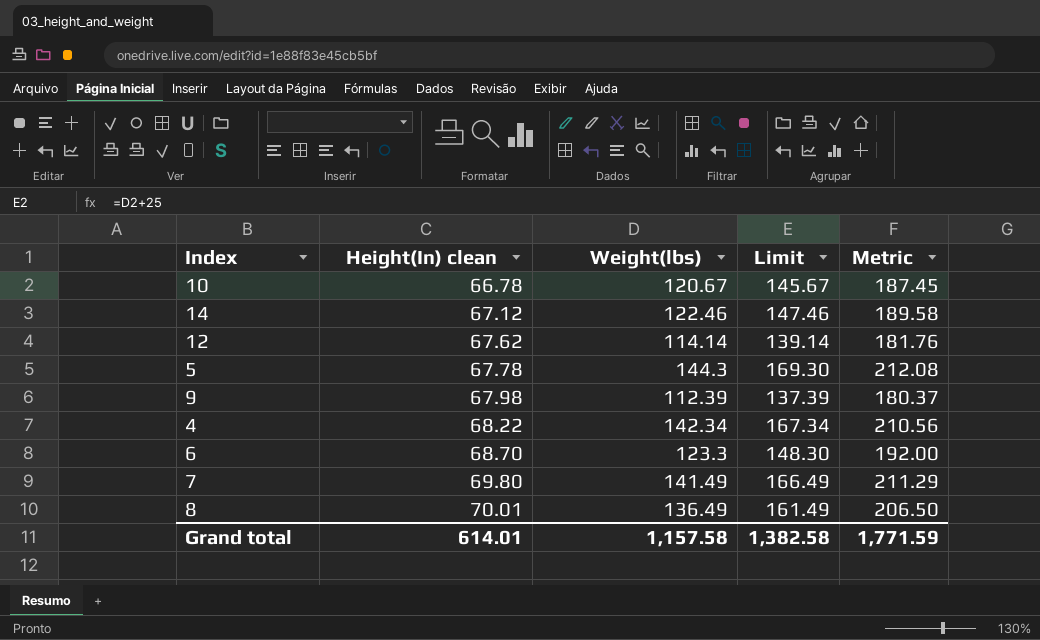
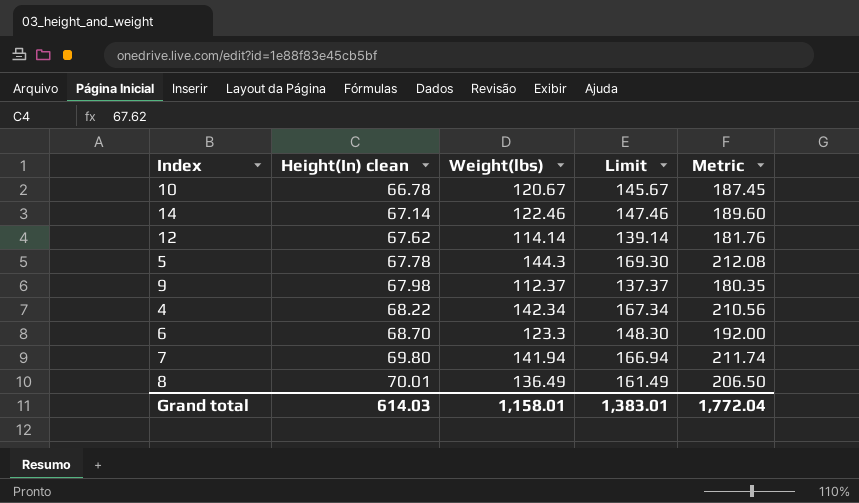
14 | Height(In) clean: 67.12 -> 67.14
14 | Metric: 189.58 -> 189.60
9 | Weight(lbs): 112.39 -> 112.37
9 | Limit: 137.39 -> 137.37
9 | Metric: 180.37 -> 180.35
7 | Weight(lbs): 141.49 -> 141.94
7 | Limit: 166.49 -> 166.94
7 | Metric: 211.29 -> 211.74
Grand total | Height(In) clean: 614.01 -> 614.03
Grand total | Weight(lbs): 1,157.58 -> 1,158.01
Grand total | Limit: 1,382.58 -> 1,383.01
Grand total | Metric: 1,771.59 -> 1,772.04

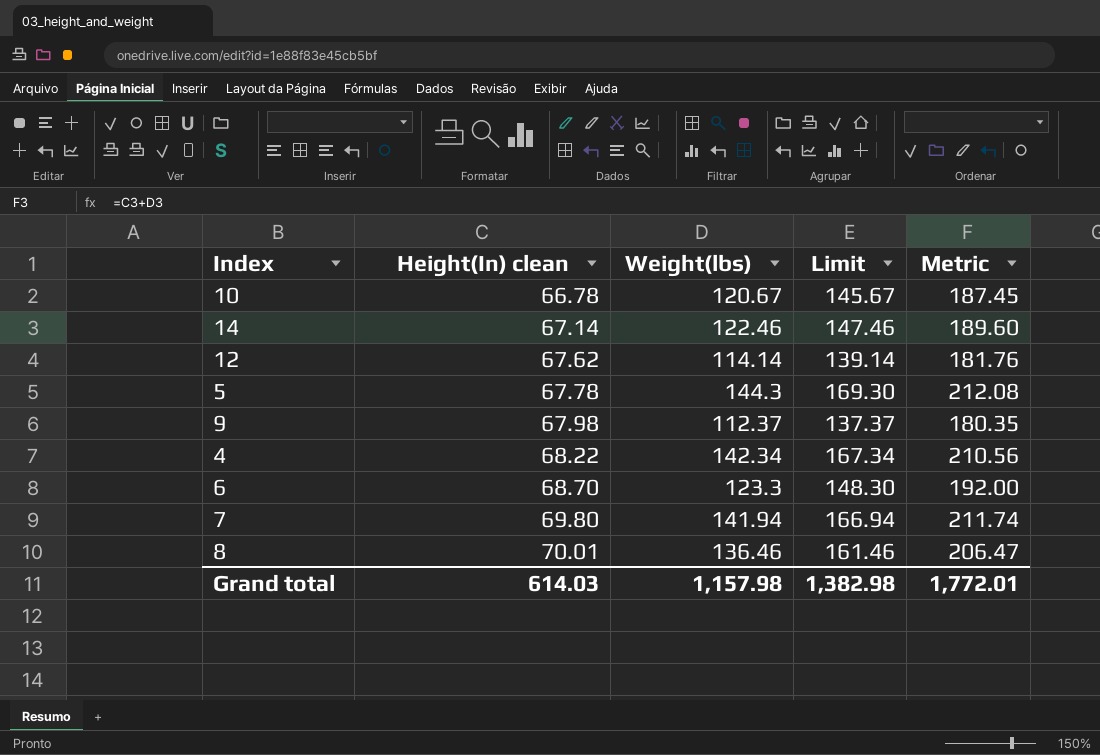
8 | Weight(lbs): 136.49 -> 136.46
8 | Limit: 161.49 -> 161.46
8 | Metric: 206.50 -> 206.47
Grand total | Weight(lbs): 1,158.01 -> 1,157.98
Grand total | Limit: 1,383.01 -> 1,382.98
Grand total | Metric: 1,772.04 -> 1,772.01

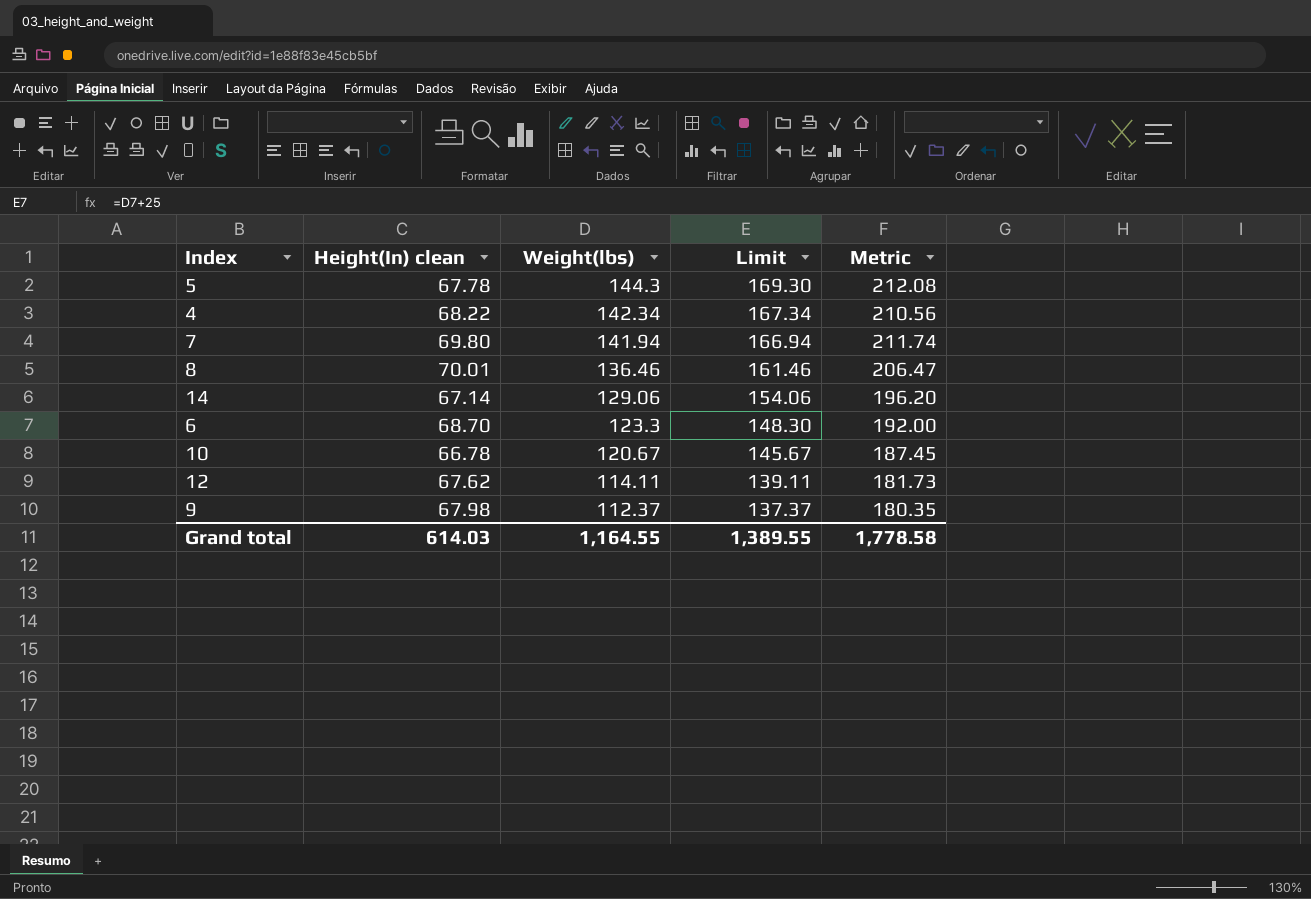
row order: Height(In) clean ascending -> Weight(lbs) descending
14 | Weight(lbs): 122.46 -> 129.06
14 | Limit: 147.46 -> 154.06
14 | Metric: 189.60 -> 196.20
12 | Weight(lbs): 114.14 -> 114.11
12 | Limit: 139.14 -> 139.11
12 | Metric: 181.76 -> 181.73
Grand total | Weight(lbs): 1,157.98 -> 1,164.55
Grand total | Limit: 1,382.98 -> 1,389.55
Grand total | Metric: 1,772.01 -> 1,778.58

